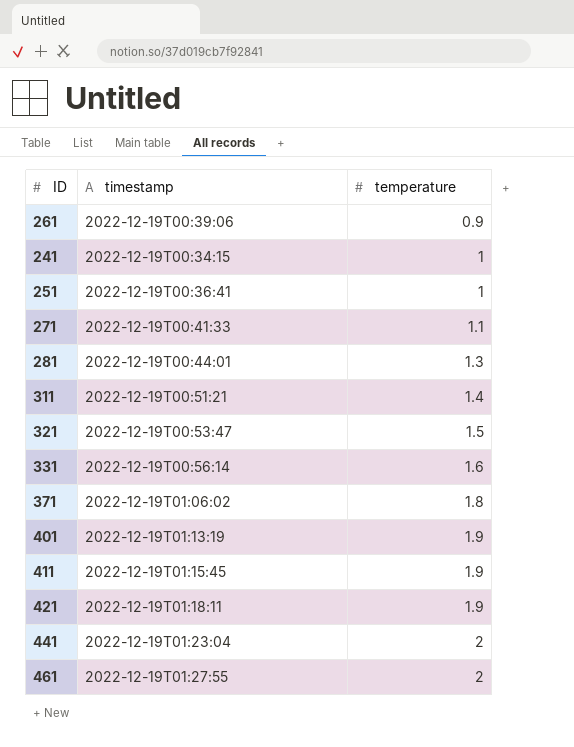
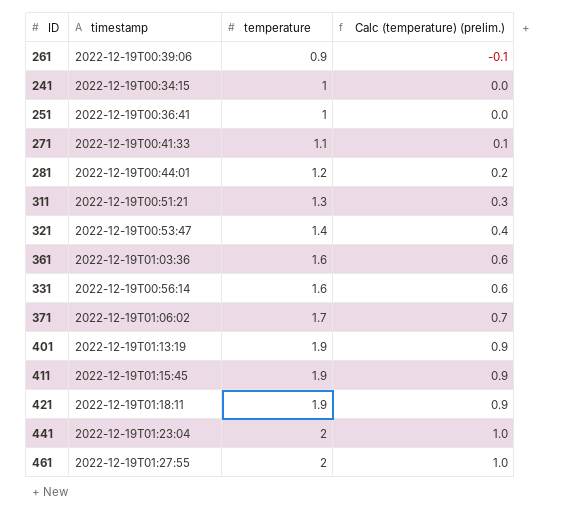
column Calc (temperature) (prelim.) | formula: none -> [temperature] - 1
281 | temperature: 1.3 -> 1.2
311 | temperature: 1.4 -> 1.3
321 | temperature: 1.5 -> 1.4
row 361: none -> 2022-12-19T01:03:36 | 1.6 | 0.6
371 | temperature: 1.8 -> 1.7

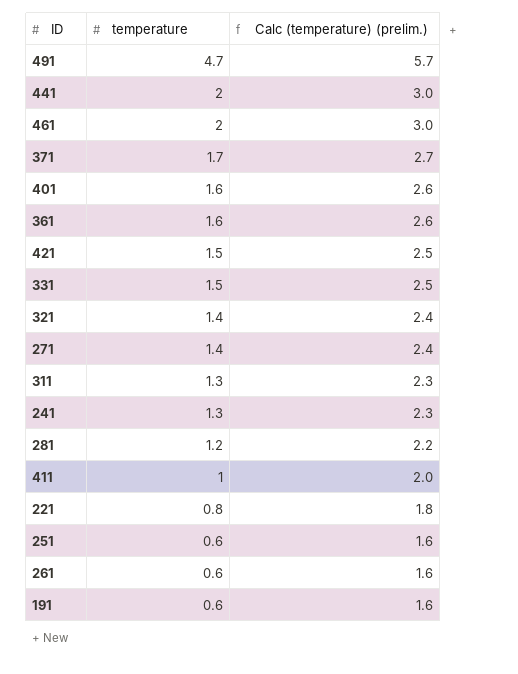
row order: temperature ascending -> temperature descending
column timestamp | position: 2 -> none
column Calc (temperature) (prelim.) | formula: [temperature] - 1 -> [temperature] + 1
row 491: none -> 4.7 | 5.7
401 | temperature: 1.9 -> 1.6
421 | temperature: 1.9 -> 1.5
331 | temperature: 1.6 -> 1.5
271 | temperature: 1.1 -> 1.4
241 | temperature: 1 -> 1.3
411 | temperature: 1.9 -> 1
row 221: none -> 0.8 | 1.8
251 | temperature: 1 -> 0.6
261 | temperature: 0.9 -> 0.6
row 191: none -> 0.6 | 1.6

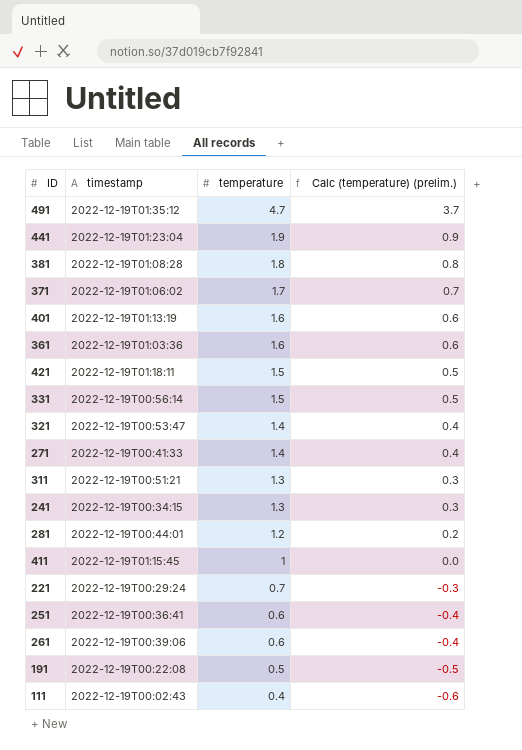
column timestamp | position: none -> 2
column Calc (temperature) (prelim.) | formula: [temperature] + 1 -> [temperature] - 1
row 461: 2 | 3.0 -> none
441 | temperature: 2 -> 1.9
row 381: none -> 2022-12-19T01:08:28 | 1.8 | 0.8
221 | temperature: 0.8 -> 0.7
191 | temperature: 0.6 -> 0.5
row 111: none -> 2022-12-19T00:02:43 | 0.4 | -0.6

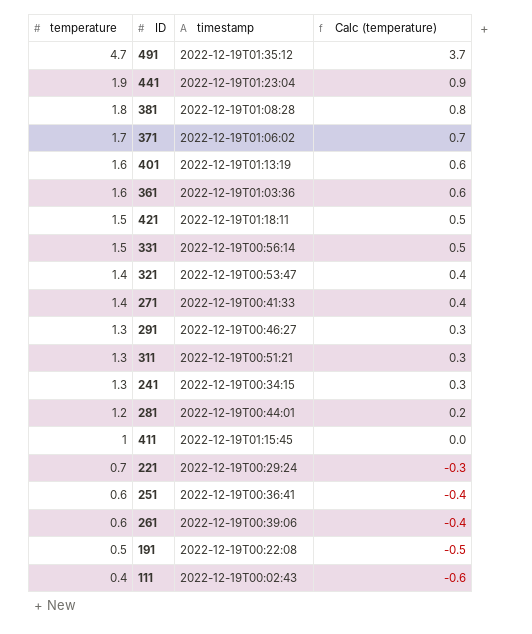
column temperature | position: 3 -> 1
column name: Calc (temperature) (prelim.) -> Calc (temperature)
row 291: none -> 1.3 | 2022-12-19T00:46:27 | 0.3

